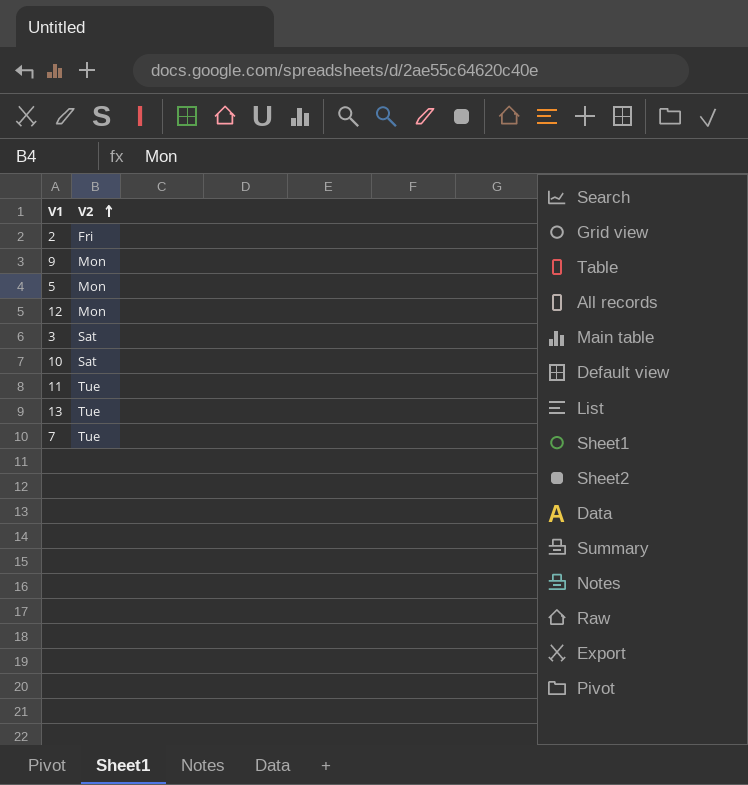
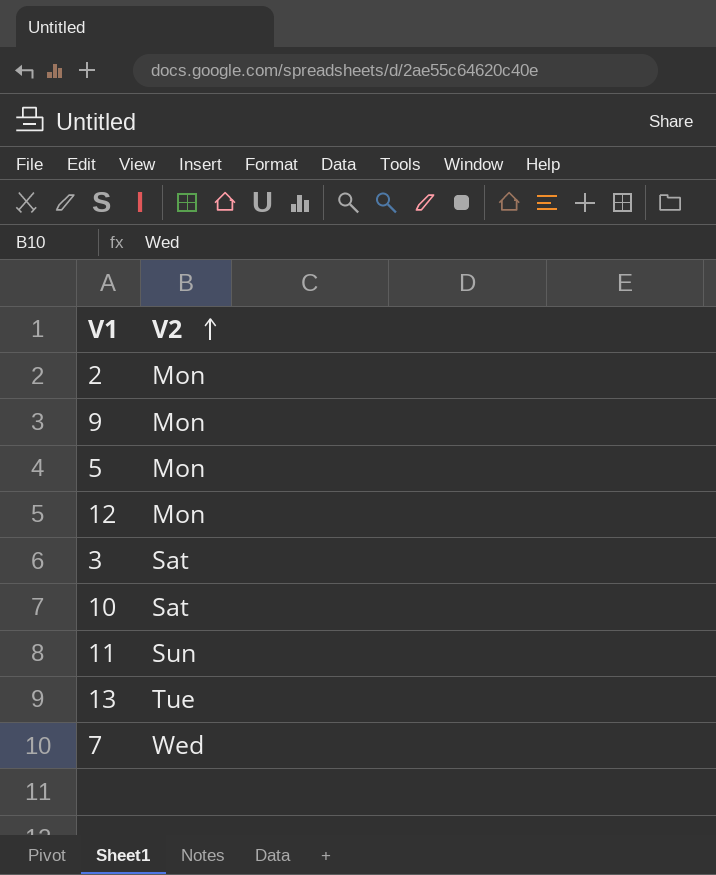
2 | V2: Fri -> Mon
11 | V2: Tue -> Sun
7 | V2: Tue -> Wed

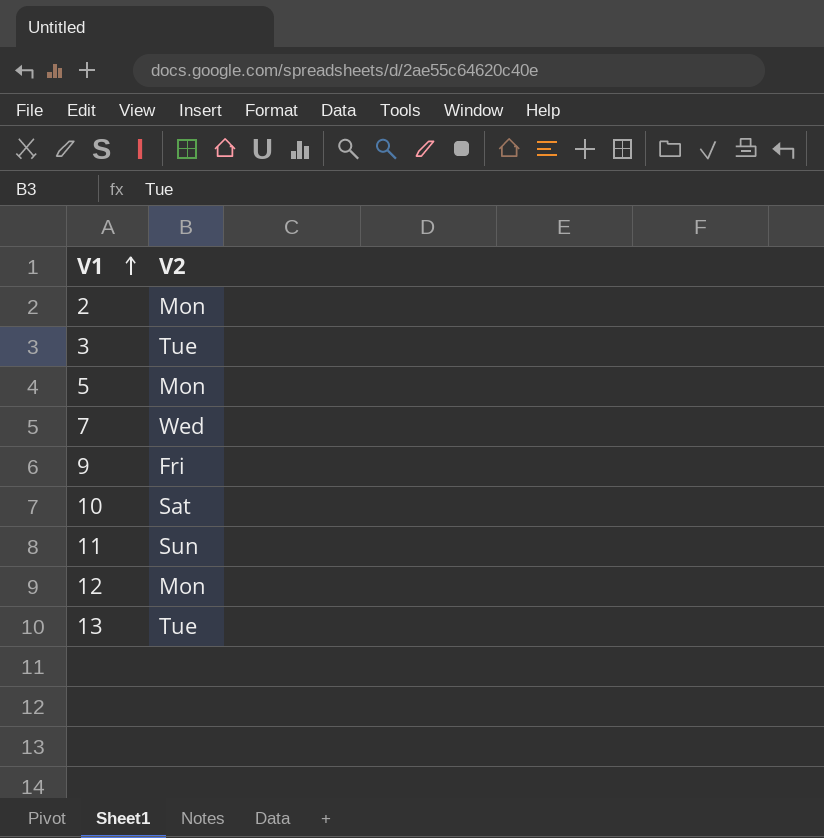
row order: V2 ascending -> V1 ascending
3 | V2: Sat -> Tue
9 | V2: Mon -> Fri

